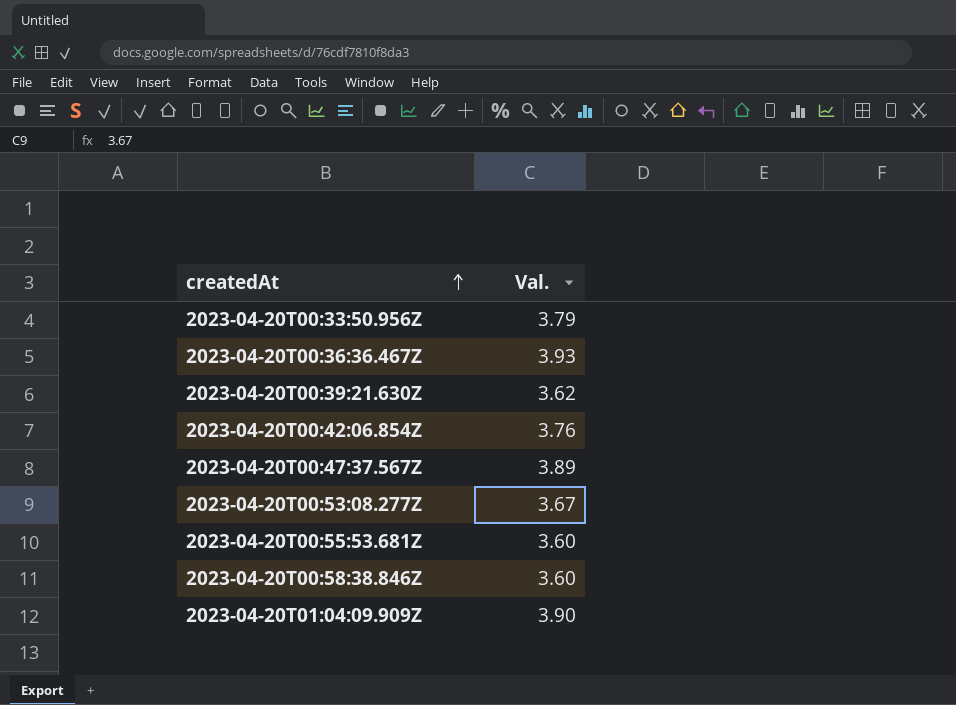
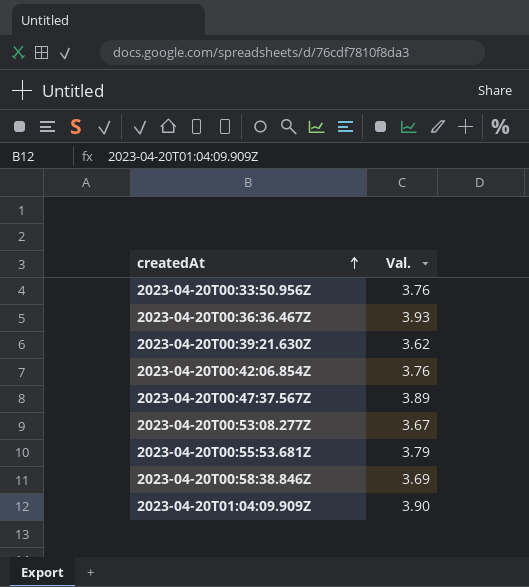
2023-04-20T00:33:50.956Z | Val.: 3.79 -> 3.76
2023-04-20T00:55:53.681Z | Val.: 3.60 -> 3.79
2023-04-20T00:58:38.846Z | Val.: 3.60 -> 3.69

